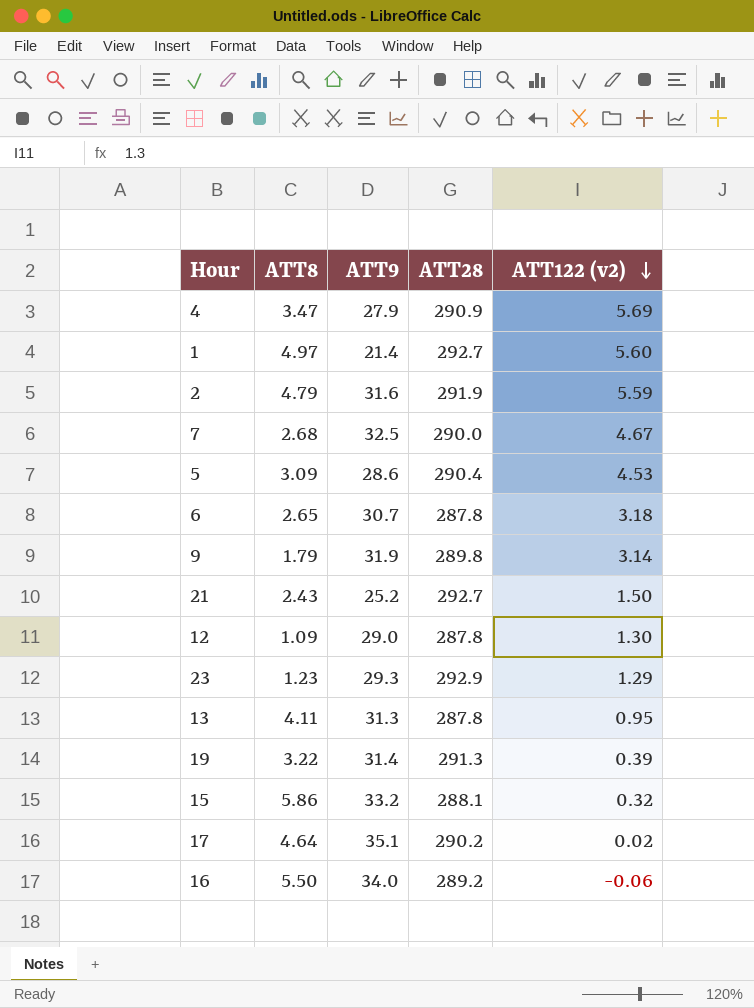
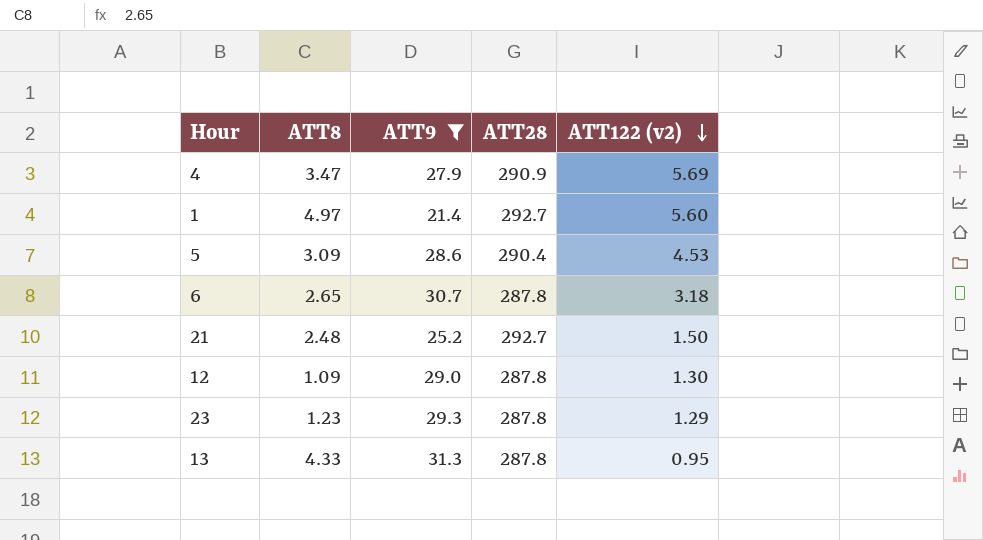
filter: none -> ATT9 <= 31.3
21 | ATT8: 2.43 -> 2.48
23 | ATT28: 292.9 -> 287.8
13 | ATT8: 4.11 -> 4.33

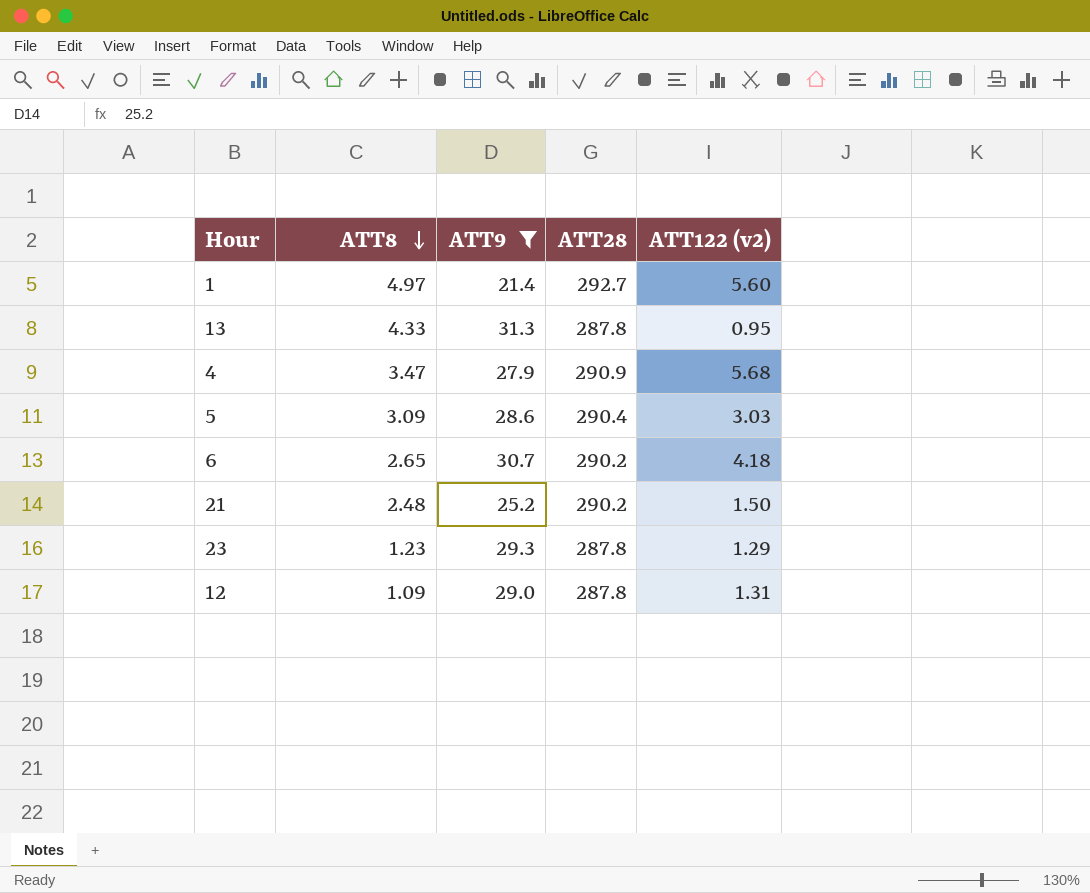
row order: ATT122 (v2) descending -> ATT8 descending
4 | ATT122 (v2): 5.69 -> 5.68
5 | ATT122 (v2): 4.53 -> 3.03
6 | ATT28: 287.8 -> 290.2
6 | ATT122 (v2): 3.18 -> 4.18
21 | ATT28: 292.7 -> 290.2
12 | ATT122 (v2): 1.30 -> 1.31

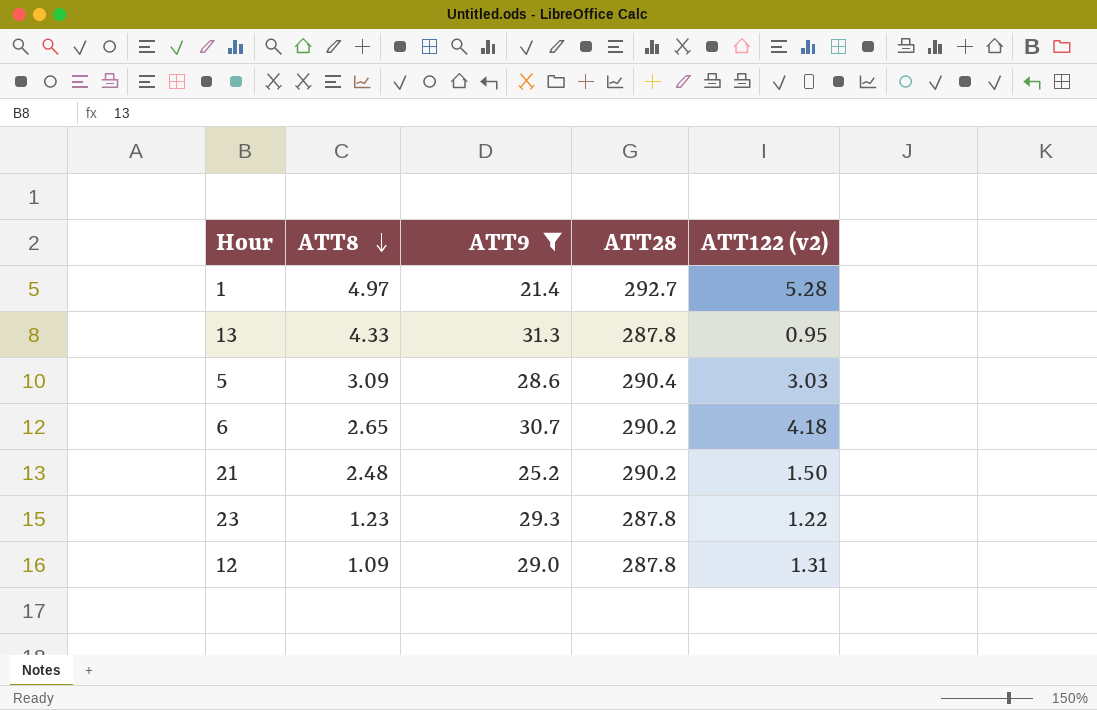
row 4: 3.47 | 27.9 | 290.9 | 5.68 -> none
1 | ATT122 (v2): 5.60 -> 5.28
23 | ATT122 (v2): 1.29 -> 1.22

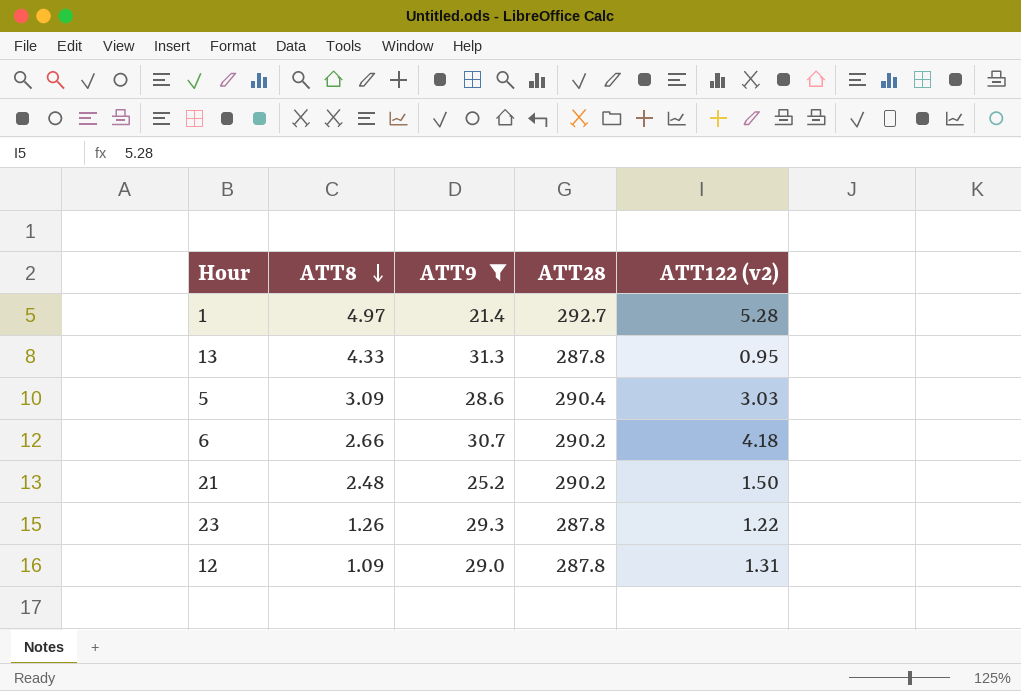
6 | ATT8: 2.65 -> 2.66
23 | ATT8: 1.23 -> 1.26

